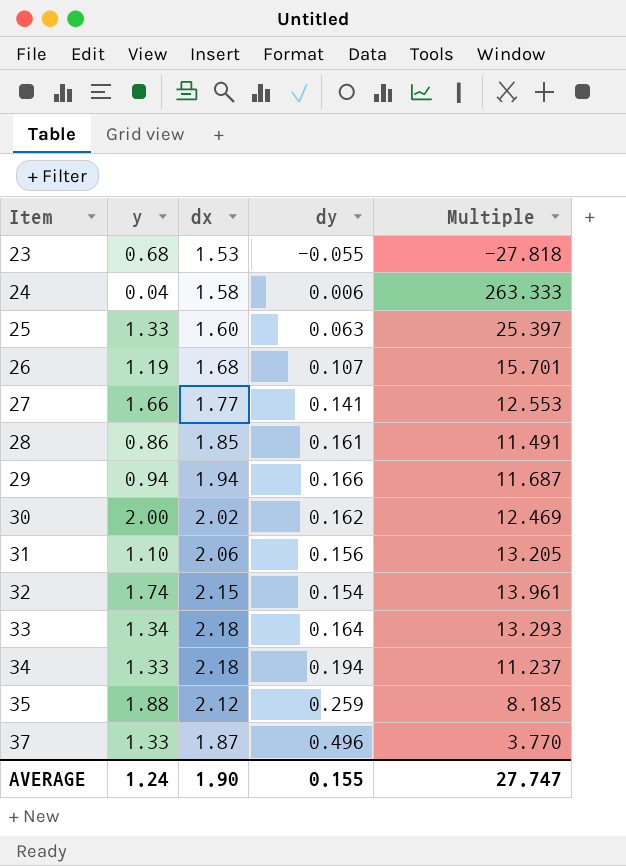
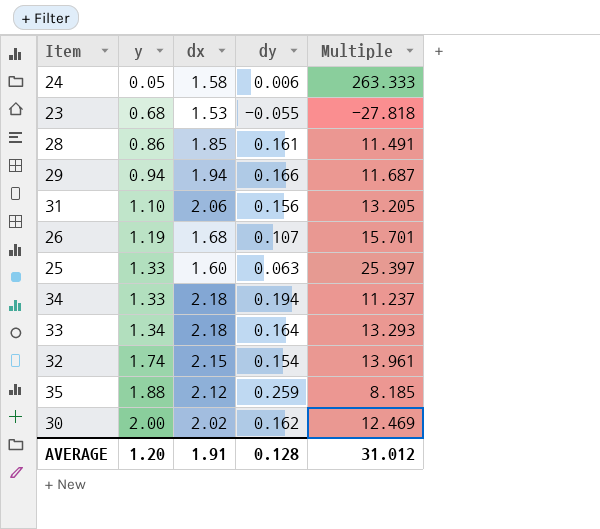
row order: Item ascending -> y ascending
row 27: 1.66 | 1.77 | 0.141 | 12.553 -> none
row 37: 1.33 | 1.87 | 0.496 | 3.770 -> none
24 | y: 0.04 -> 0.05
AVERAGE | y: 1.24 -> 1.20
AVERAGE | dx: 1.90 -> 1.91
AVERAGE | dy: 0.155 -> 0.128
AVERAGE | Multiple: 27.747 -> 31.012

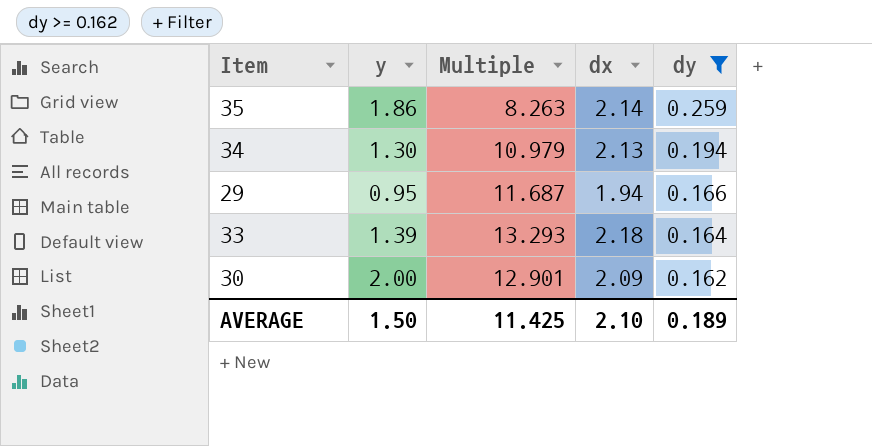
filter: none -> dy >= 0.162
row order: y ascending -> dy descending
column Multiple | position: 5 -> 3
35 | y: 1.88 -> 1.86
35 | Multiple: 8.185 -> 8.263
35 | dx: 2.12 -> 2.14
34 | y: 1.33 -> 1.30
34 | Multiple: 11.237 -> 10.979
34 | dx: 2.18 -> 2.13
29 | y: 0.94 -> 0.95
33 | y: 1.34 -> 1.39
30 | Multiple: 12.469 -> 12.901
30 | dx: 2.02 -> 2.09
AVERAGE | y: 1.20 -> 1.50
AVERAGE | Multiple: 31.012 -> 11.425
AVERAGE | dx: 1.91 -> 2.10
AVERAGE | dy: 0.128 -> 0.189

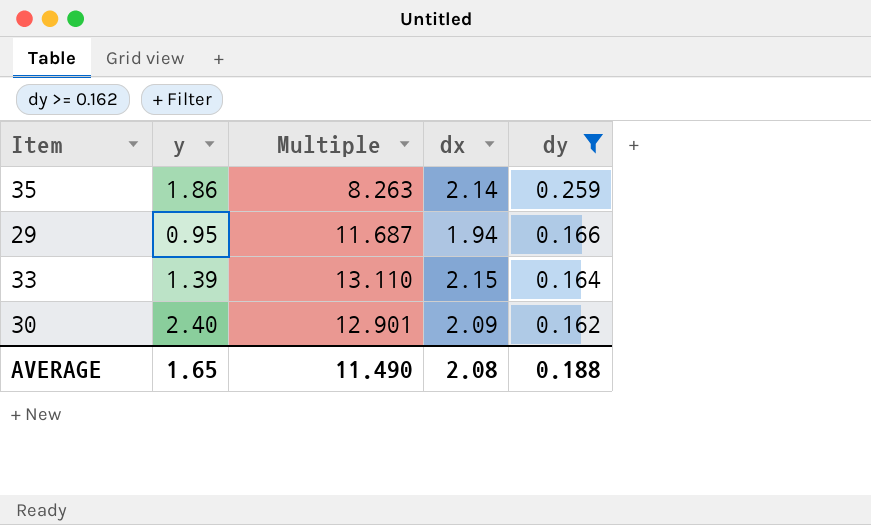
row 34: 1.30 | 10.979 | 2.13 | 0.194 -> none
33 | Multiple: 13.293 -> 13.110
33 | dx: 2.18 -> 2.15
30 | y: 2.00 -> 2.40
AVERAGE | y: 1.50 -> 1.65
AVERAGE | Multiple: 11.425 -> 11.490
AVERAGE | dx: 2.10 -> 2.08
AVERAGE | dy: 0.189 -> 0.188

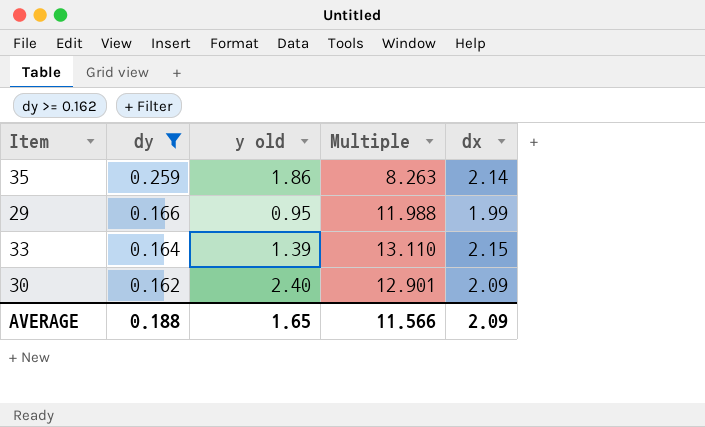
column dy | position: 5 -> 2
column name: y -> y old
29 | Multiple: 11.687 -> 11.988
29 | dx: 1.94 -> 1.99
AVERAGE | Multiple: 11.490 -> 11.566
AVERAGE | dx: 2.08 -> 2.09

